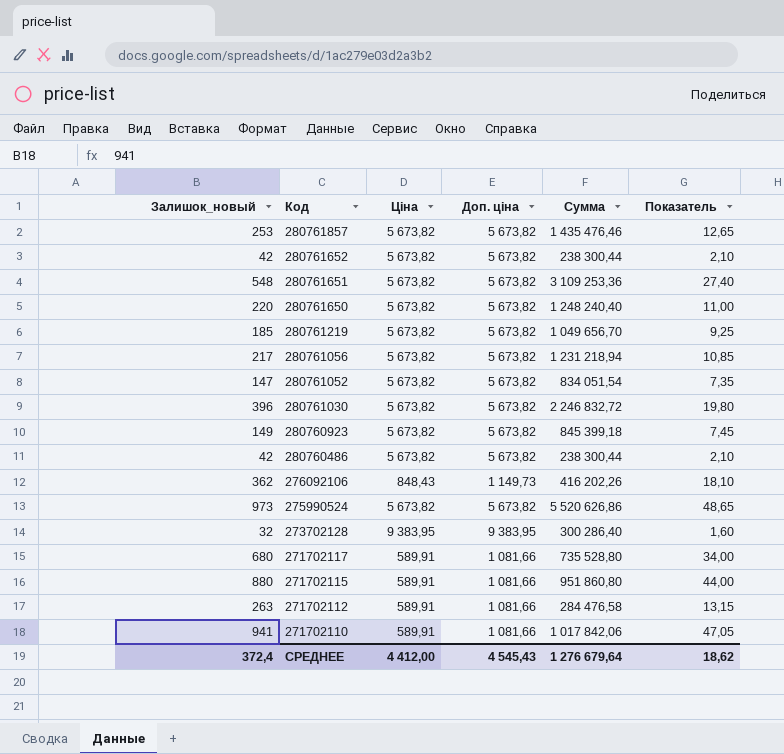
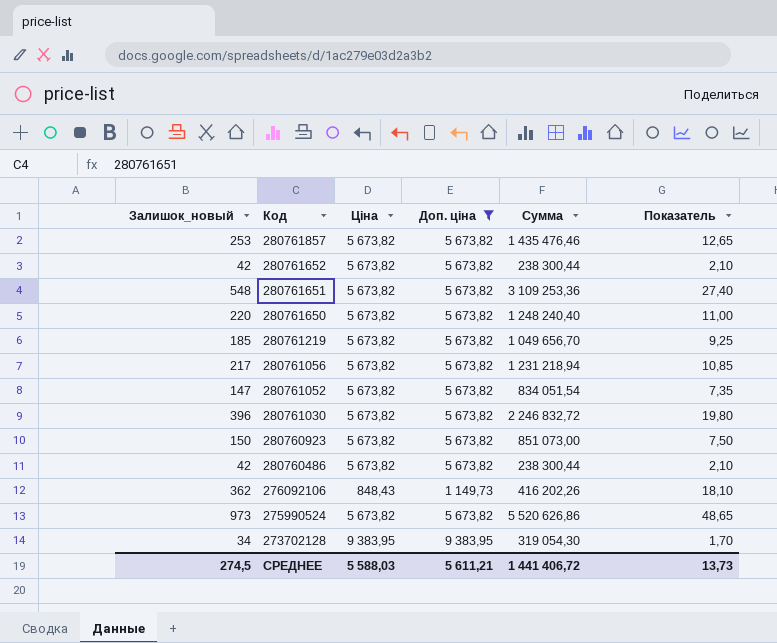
filter: none -> Доп. ціна != 1 081,66
280760923 | Залишок_новый: 149 -> 150
280760923 | Сумма: 845 399,18 -> 851 073,00
280760923 | Показатель: 7,45 -> 7,50
273702128 | Залишок_новый: 32 -> 34
273702128 | Сумма: 300 286,40 -> 319 054,30
273702128 | Показатель: 1,60 -> 1,70
СРЕДНЕЕ | Залишок_новый: 372,4 -> 274,5
СРЕДНЕЕ | Ціна: 4 412,00 -> 5 588,03
СРЕДНЕЕ | Доп. ціна: 4 545,43 -> 5 611,21
СРЕДНЕЕ | Сумма: 1 276 679,64 -> 1 441 406,72
СРЕДНЕЕ | Показатель: 18,62 -> 13,73

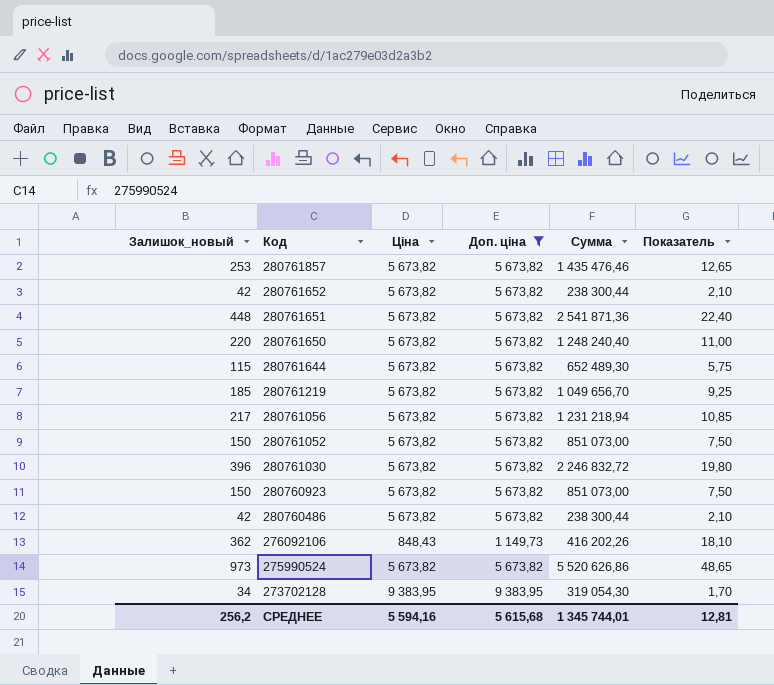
280761651 | Залишок_новый: 548 -> 448
280761651 | Сумма: 3 109 253,36 -> 2 541 871,36
280761651 | Показатель: 27,40 -> 22,40
row 280761644: none -> 115 | 5 673,82 | 5 673,82 | 652 489,30 | 5,75
280761052 | Залишок_новый: 147 -> 150
280761052 | Сумма: 834 051,54 -> 851 073,00
280761052 | Показатель: 7,35 -> 7,50
СРЕДНЕЕ | Залишок_новый: 274,5 -> 256,2
СРЕДНЕЕ | Ціна: 5 588,03 -> 5 594,16
СРЕДНЕЕ | Доп. ціна: 5 611,21 -> 5 615,68
СРЕДНЕЕ | Сумма: 1 441 406,72 -> 1 345 744,01
СРЕДНЕЕ | Показатель: 13,73 -> 12,81

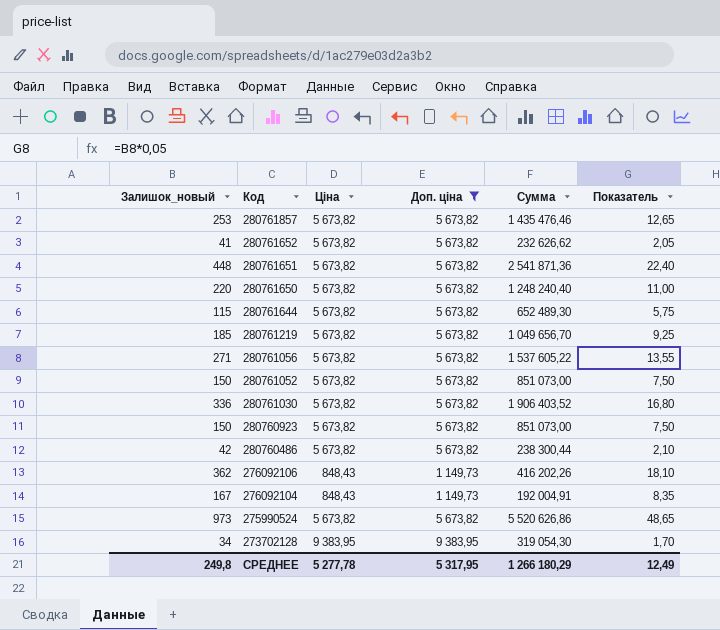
280761652 | Залишок_новый: 42 -> 41
280761652 | Сумма: 238 300,44 -> 232 626,62
280761652 | Показатель: 2,10 -> 2,05
280761056 | Залишок_новый: 217 -> 271
280761056 | Сумма: 1 231 218,94 -> 1 537 605,22
280761056 | Показатель: 10,85 -> 13,55
280761030 | Залишок_новый: 396 -> 336
280761030 | Сумма: 2 246 832,72 -> 1 906 403,52
280761030 | Показатель: 19,80 -> 16,80
row 276092104: none -> 167 | 848,43 | 1 149,73 | 192 004,91 | 8,35
СРЕДНЕЕ | Залишок_новый: 256,2 -> 249,8
СРЕДНЕЕ | Ціна: 5 594,16 -> 5 277,78
СРЕДНЕЕ | Доп. ціна: 5 615,68 -> 5 317,95
СРЕДНЕЕ | Сумма: 1 345 744,01 -> 1 266 180,29
СРЕДНЕЕ | Показатель: 12,81 -> 12,49

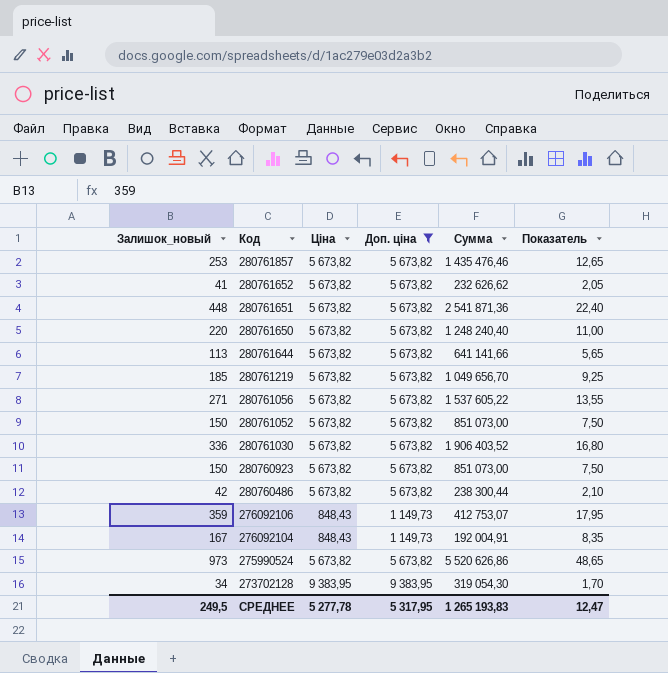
280761644 | Залишок_новый: 115 -> 113
280761644 | Сумма: 652 489,30 -> 641 141,66
280761644 | Показатель: 5,75 -> 5,65
276092106 | Залишок_новый: 362 -> 359
276092106 | Сумма: 416 202,26 -> 412 753,07
276092106 | Показатель: 18,10 -> 17,95
СРЕДНЕЕ | Залишок_новый: 249,8 -> 249,5
СРЕДНЕЕ | Сумма: 1 266 180,29 -> 1 265 193,83
СРЕДНЕЕ | Показатель: 12,49 -> 12,47

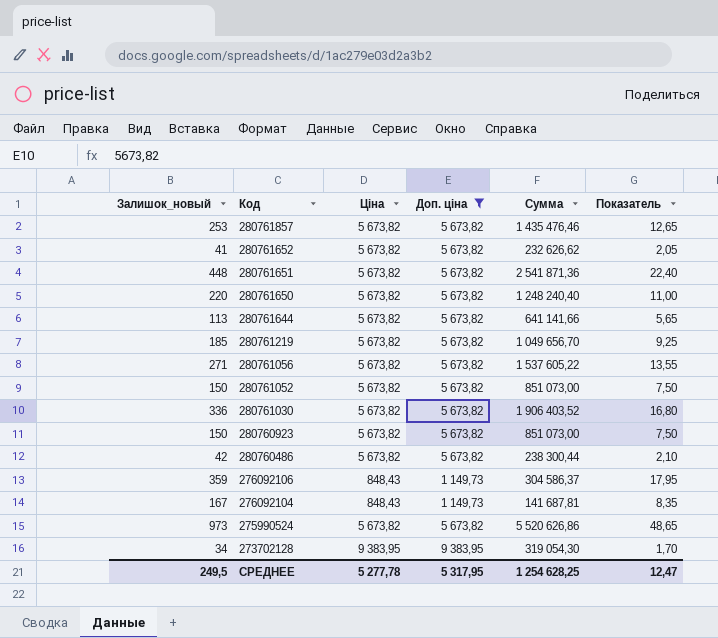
column Сумма | formula: [Залишок_новый] * [Доп. ціна] -> [Залишок_новый] * [Ціна]
СРЕДНЕЕ | Сумма: 1 265 193,83 -> 1 254 628,25

